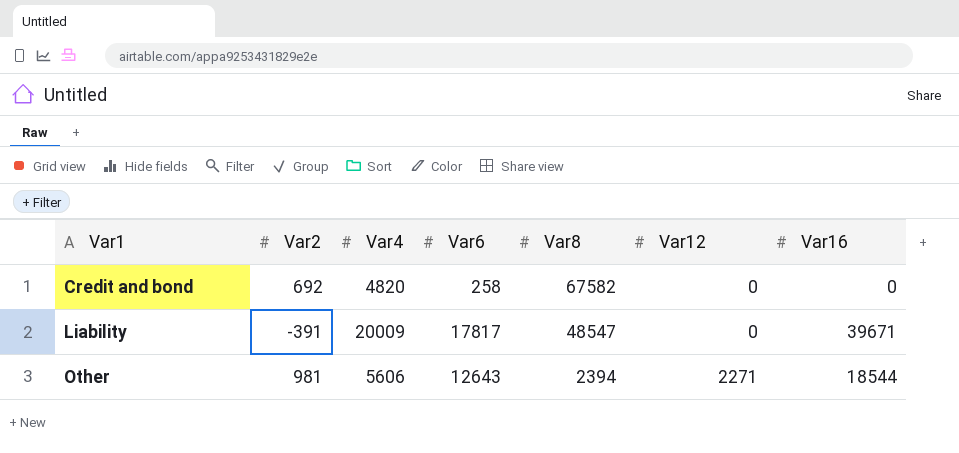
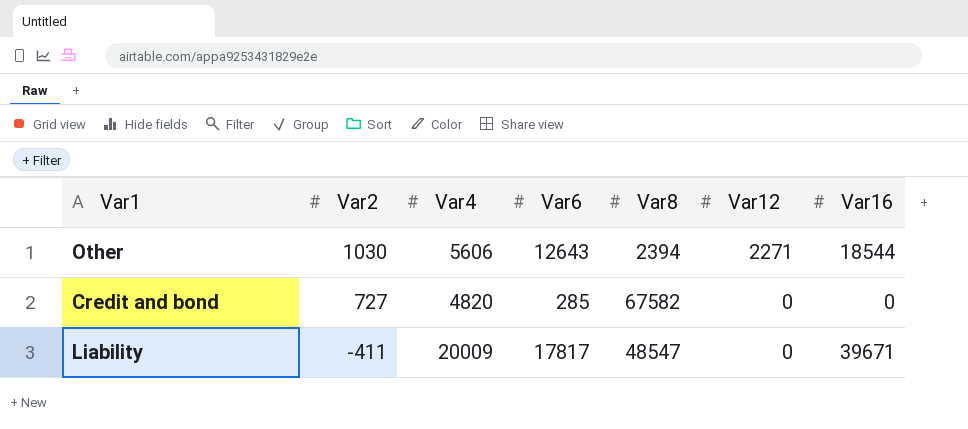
row order: Var1 ascending -> Var2 descending
Other | Var2: 981 -> 1030
Credit and bond | Var2: 692 -> 727
Credit and bond | Var6: 258 -> 285
Liability | Var2: -391 -> -411

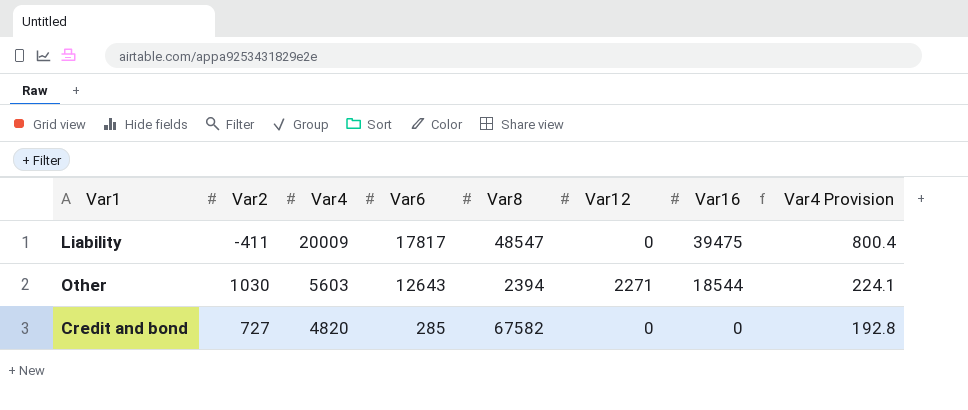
row order: Var2 descending -> Var4 descending
column Var4 Provision | formula: none -> [Var4] * 0.04
Liability | Var16: 39671 -> 39475
Other | Var4: 5606 -> 5603

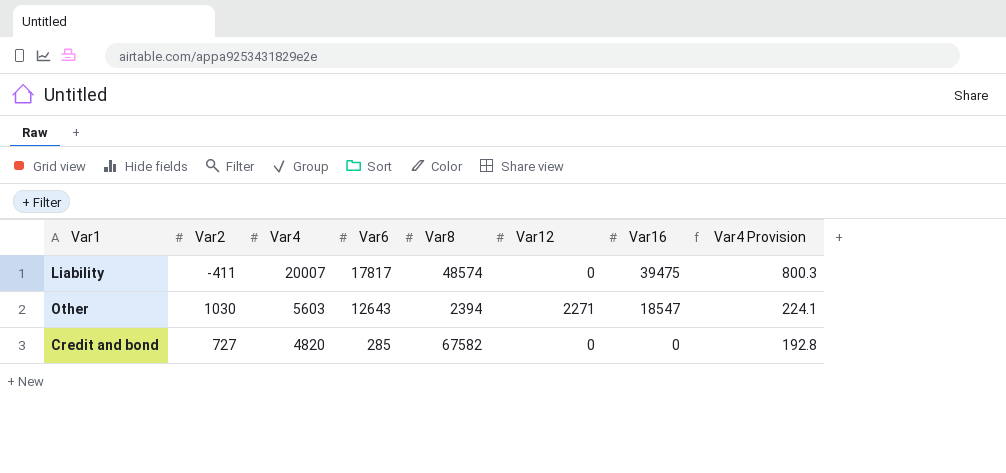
Liability | Var4: 20009 -> 20007
Liability | Var8: 48547 -> 48574
Liability | Var4 Provision: 800.4 -> 800.3
Other | Var16: 18544 -> 18547

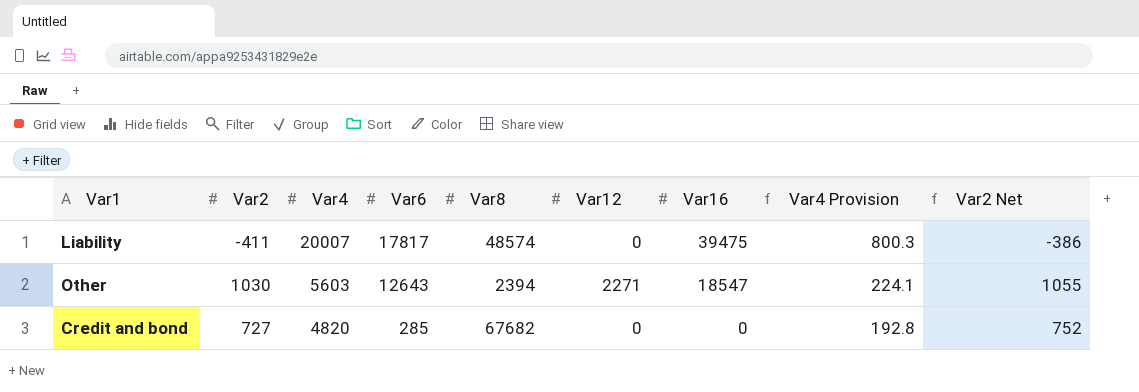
column Var2 Net | formula: none -> [Var2] + 25
Credit and bond | Var8: 67582 -> 67682

